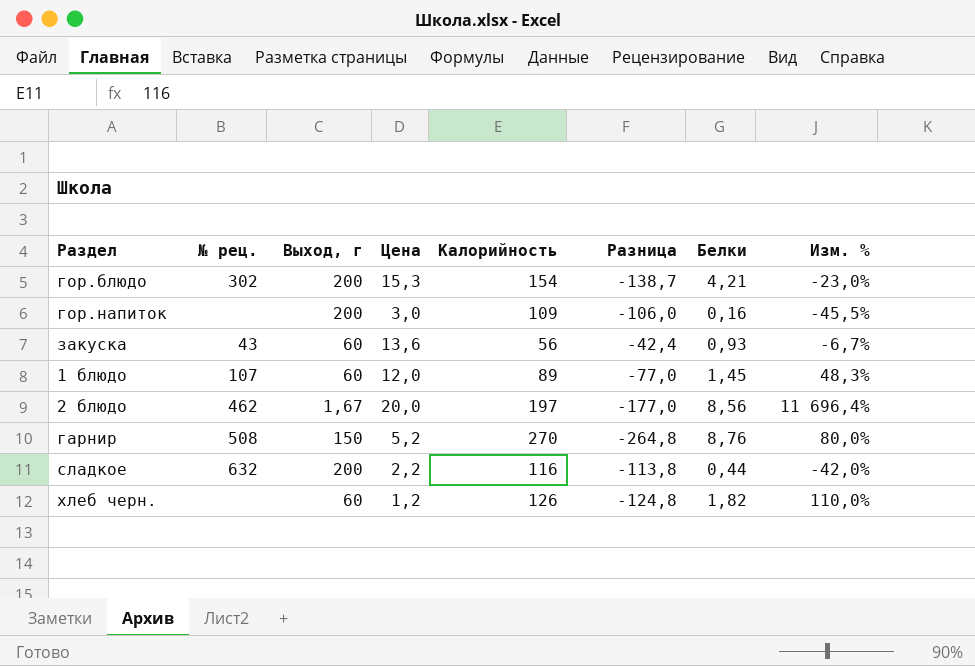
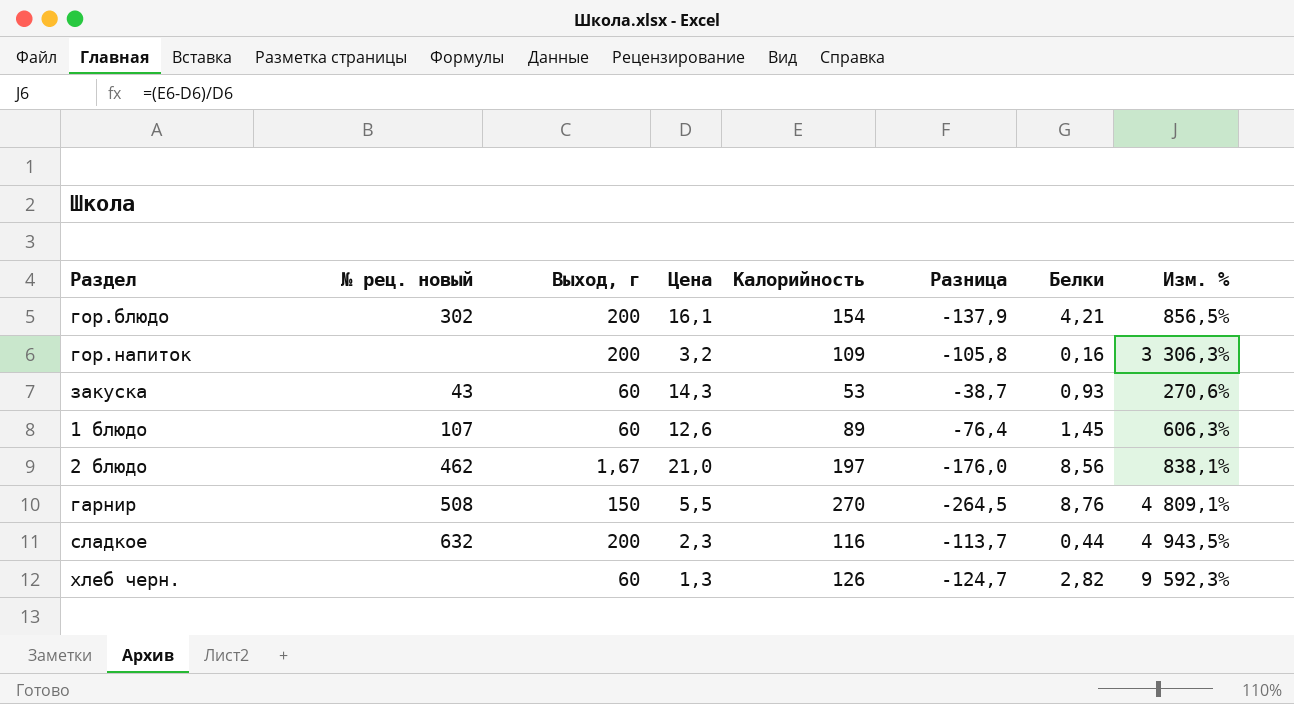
column name: № рец. -> № рец. новый
column Изм. % | formula: ([Калорийность] - [Выход, г]) / [Выход, г] -> ([Калорийность] - [Цена]) / [Цена]
гор.блюдо | Цена: 15,3 -> 16,1
гор.блюдо | Разница: -138,7 -> -137,9
гор.напиток | Цена: 3,0 -> 3,2
гор.напиток | Разница: -106,0 -> -105,8
закуска | Цена: 13,6 -> 14,3
закуска | Калорийность: 56 -> 53
закуска | Разница: -42,4 -> -38,7
1 блюдо | Цена: 12,0 -> 12,6
1 блюдо | Разница: -77,0 -> -76,4
2 блюдо | Цена: 20,0 -> 21,0
2 блюдо | Разница: -177,0 -> -176,0
гарнир | Цена: 5,2 -> 5,5
гарнир | Разница: -264,8 -> -264,5
сладкое | Цена: 2,2 -> 2,3
сладкое | Разница: -113,8 -> -113,7
хлеб черн. | Цена: 1,2 -> 1,3
хлеб черн. | Разница: -124,8 -> -124,7
хлеб черн. | Белки: 1,82 -> 2,82

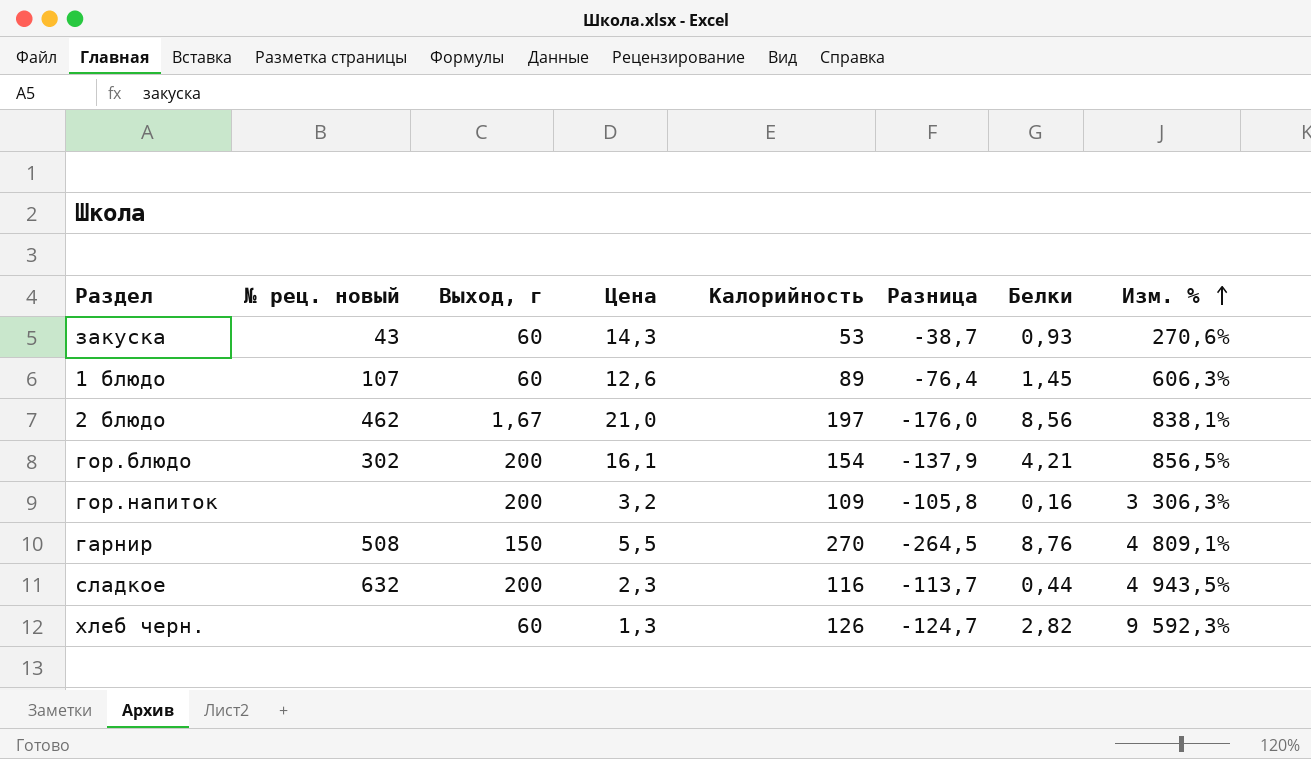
row order: none -> Изм. % ascending

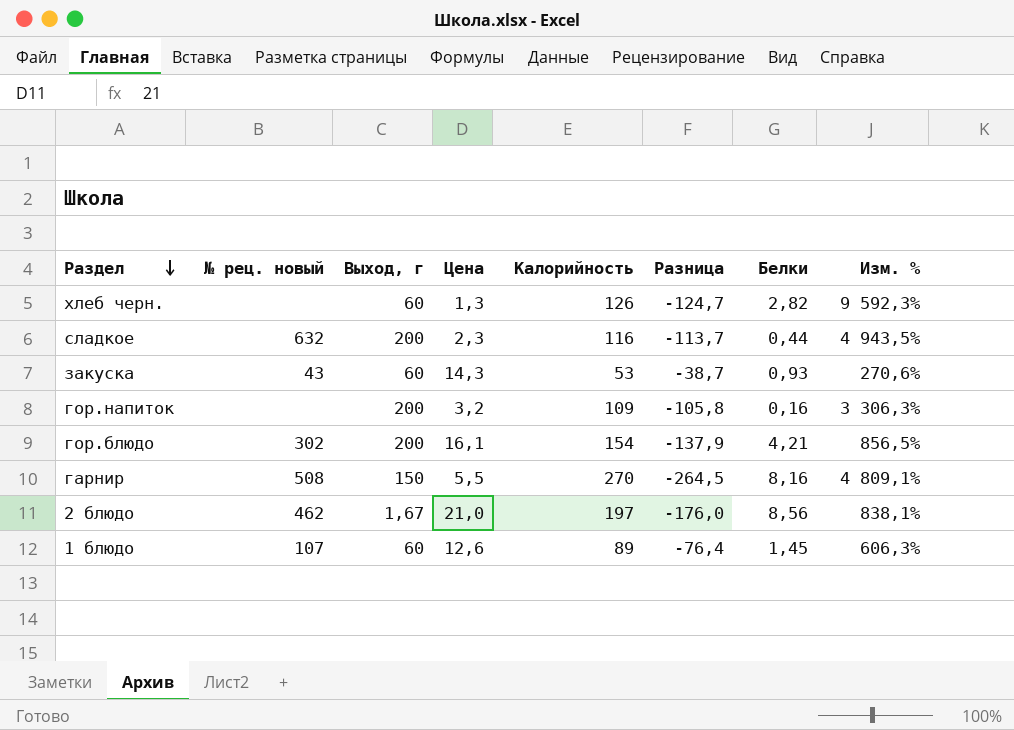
row order: Изм. % ascending -> Раздел descending
гарнир | Белки: 8,76 -> 8,16

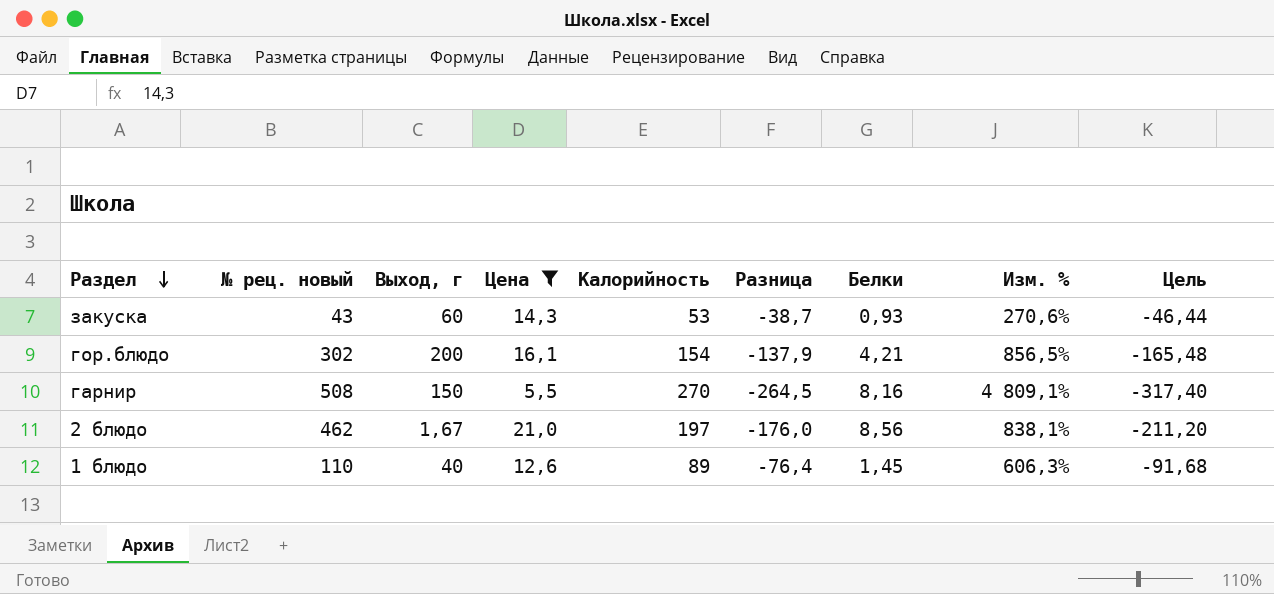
filter: none -> Цена >= 5,5
column Цель | formula: none -> [Разница] * 1,2
1 блюдо | № рец. новый: 107 -> 110
1 блюдо | Выход, г: 60 -> 40

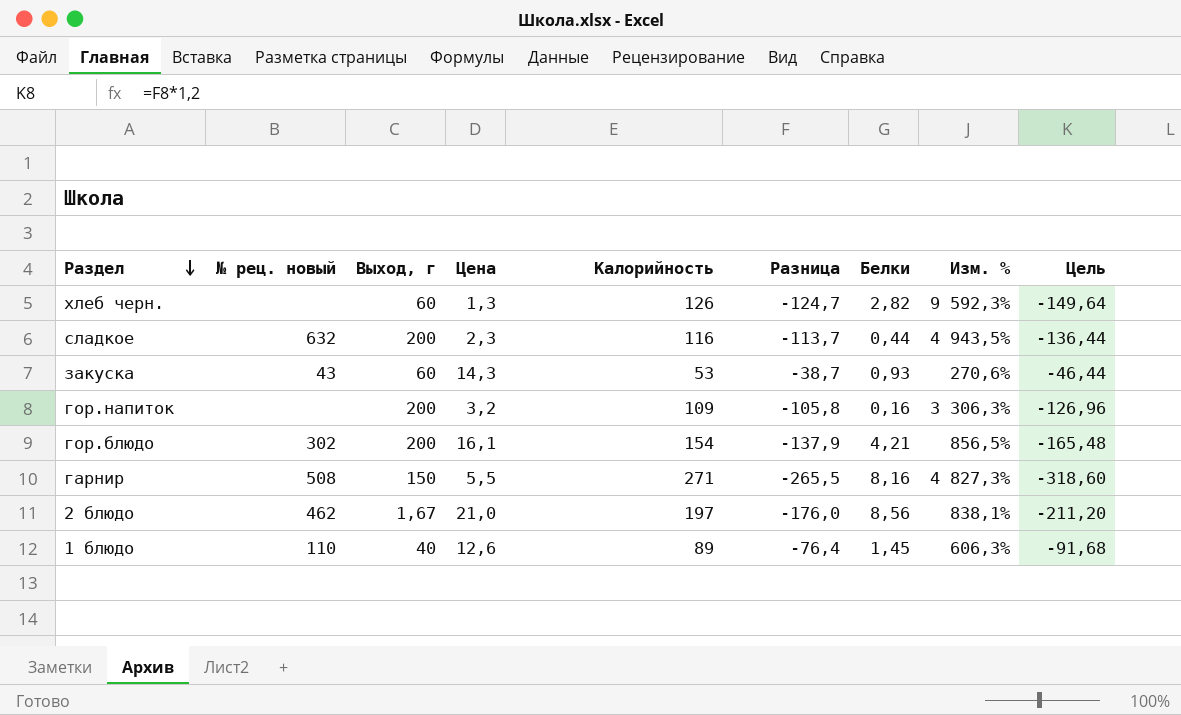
filter: Цена >= 5,5 -> none
гарнир | Калорийность: 270 -> 271
гарнир | Разница: -264,5 -> -265,5
гарнир | Изм. %: 4 809,1% -> 4 827,3%
гарнир | Цель: -317,40 -> -318,60

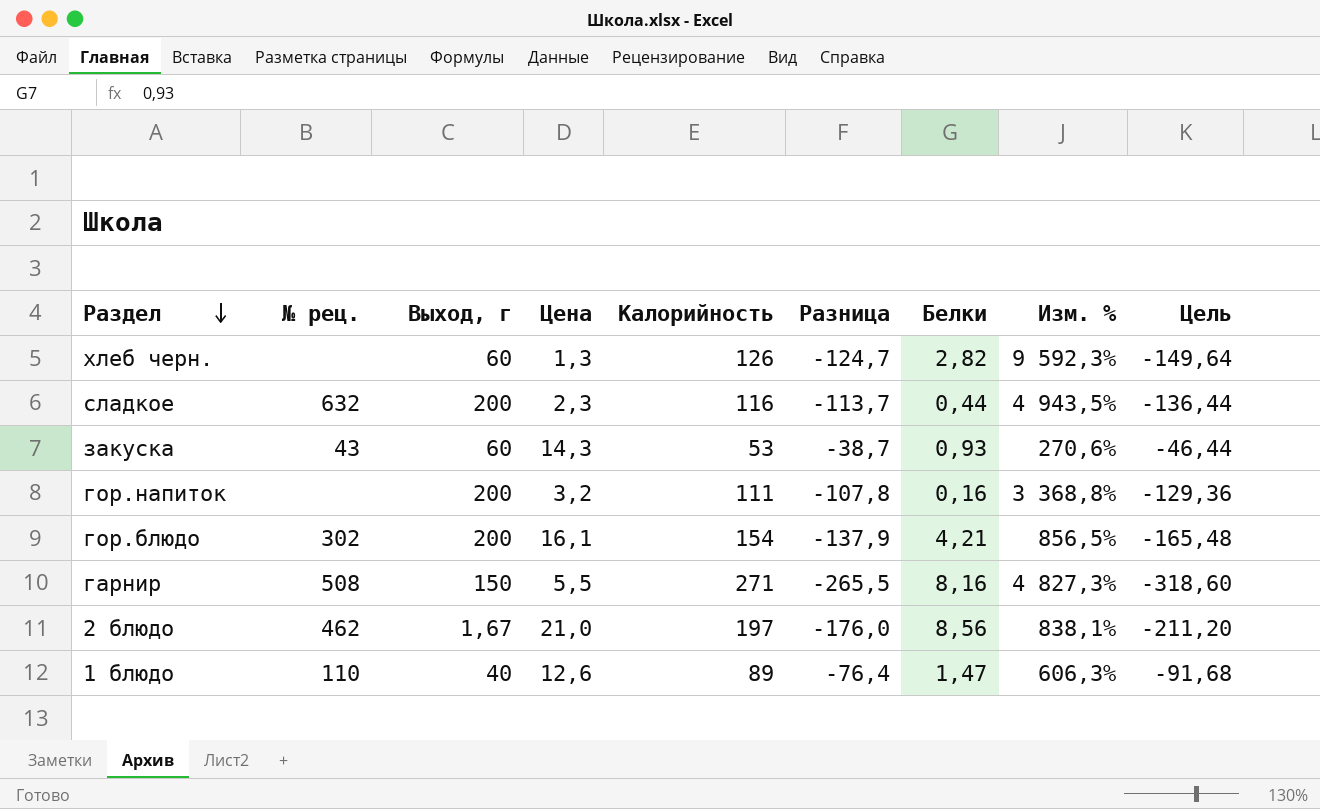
column name: № рец. новый -> № рец.
гор.напиток | Калорийность: 109 -> 111
гор.напиток | Разница: -105,8 -> -107,8
гор.напиток | Изм. %: 3 306,3% -> 3 368,8%
гор.напиток | Цель: -126,96 -> -129,36
1 блюдо | Белки: 1,45 -> 1,47

